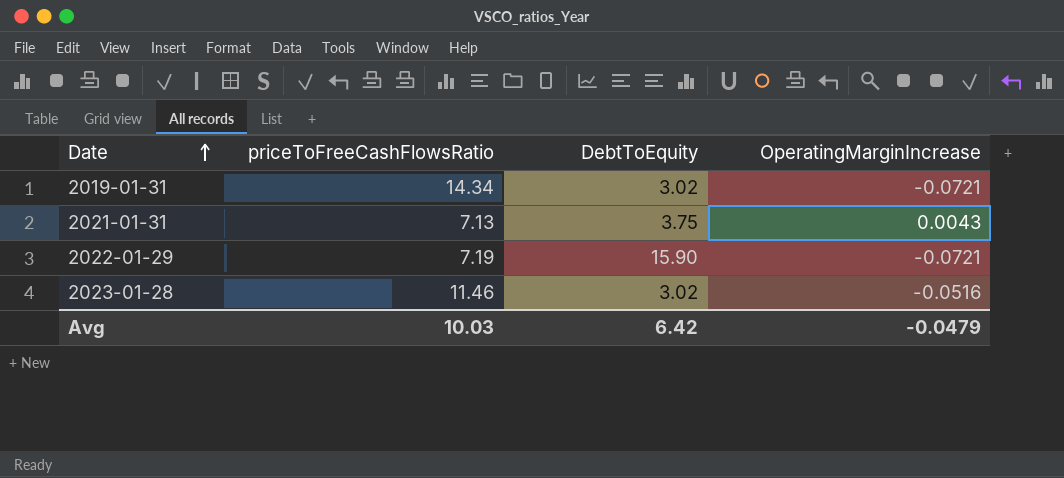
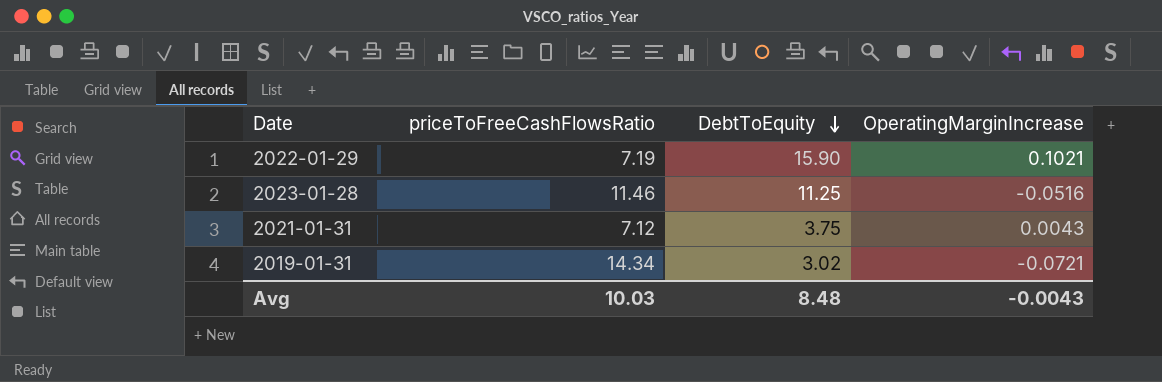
row order: Date ascending -> DebtToEquity descending
2022-01-29 | OperatingMarginIncrease: -0.0721 -> 0.1021
2023-01-28 | DebtToEquity: 3.02 -> 11.25
2021-01-31 | priceToFreeCashFlowsRatio: 7.13 -> 7.12
Avg | DebtToEquity: 6.42 -> 8.48
Avg | OperatingMarginIncrease: -0.0479 -> -0.0043

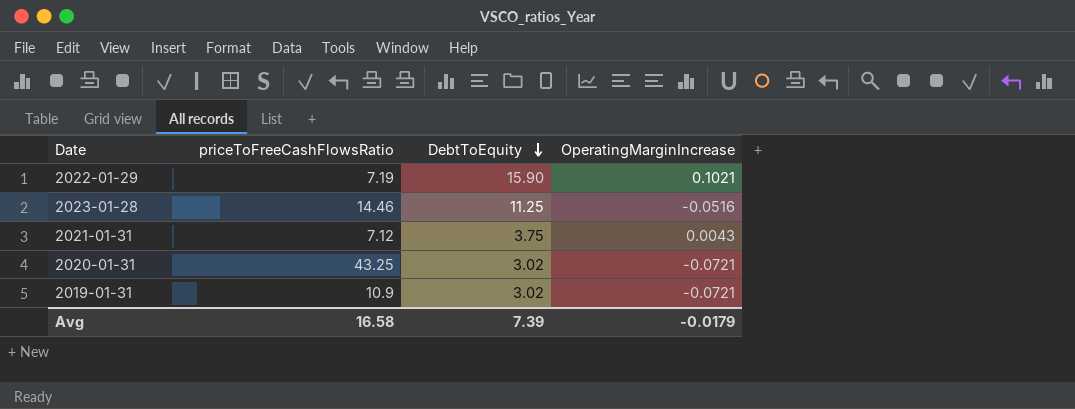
2023-01-28 | priceToFreeCashFlowsRatio: 11.46 -> 14.46
row 2020-01-31: none -> 43.25 | 3.02 | -0.0721
2019-01-31 | priceToFreeCashFlowsRatio: 14.34 -> 10.9
Avg | priceToFreeCashFlowsRatio: 10.03 -> 16.58
Avg | DebtToEquity: 8.48 -> 7.39
Avg | OperatingMarginIncrease: -0.0043 -> -0.0179

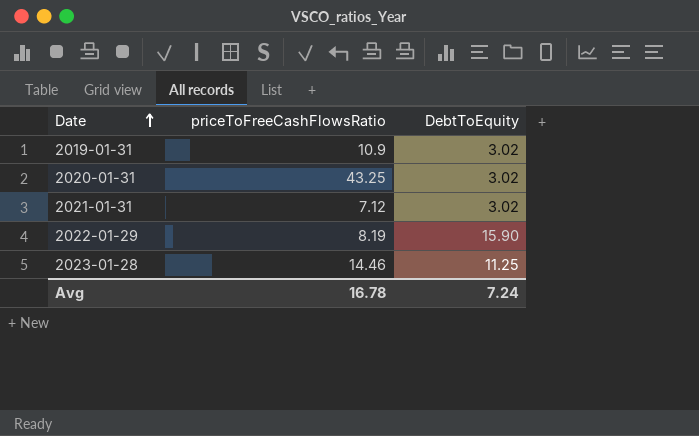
row order: DebtToEquity descending -> Date ascending
column OperatingMarginIncrease | position: 4 -> none
2021-01-31 | DebtToEquity: 3.75 -> 3.02
2022-01-29 | priceToFreeCashFlowsRatio: 7.19 -> 8.19
Avg | priceToFreeCashFlowsRatio: 16.58 -> 16.78
Avg | DebtToEquity: 7.39 -> 7.24

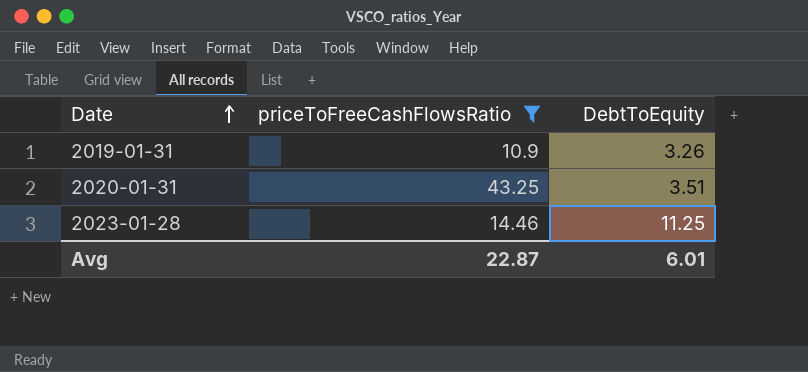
filter: none -> priceToFreeCashFlowsRatio >= 10.9
2019-01-31 | DebtToEquity: 3.02 -> 3.26
2020-01-31 | DebtToEquity: 3.02 -> 3.51
Avg | priceToFreeCashFlowsRatio: 16.78 -> 22.87
Avg | DebtToEquity: 7.24 -> 6.01

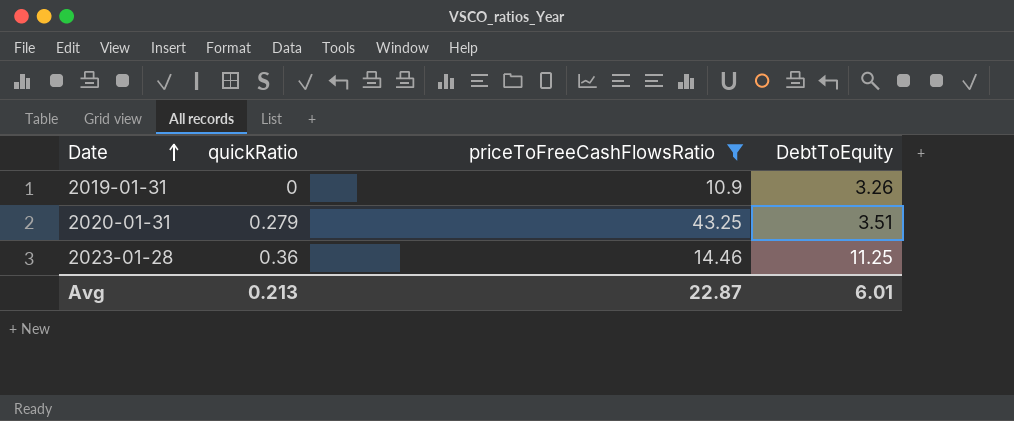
column quickRatio | position: none -> 2

